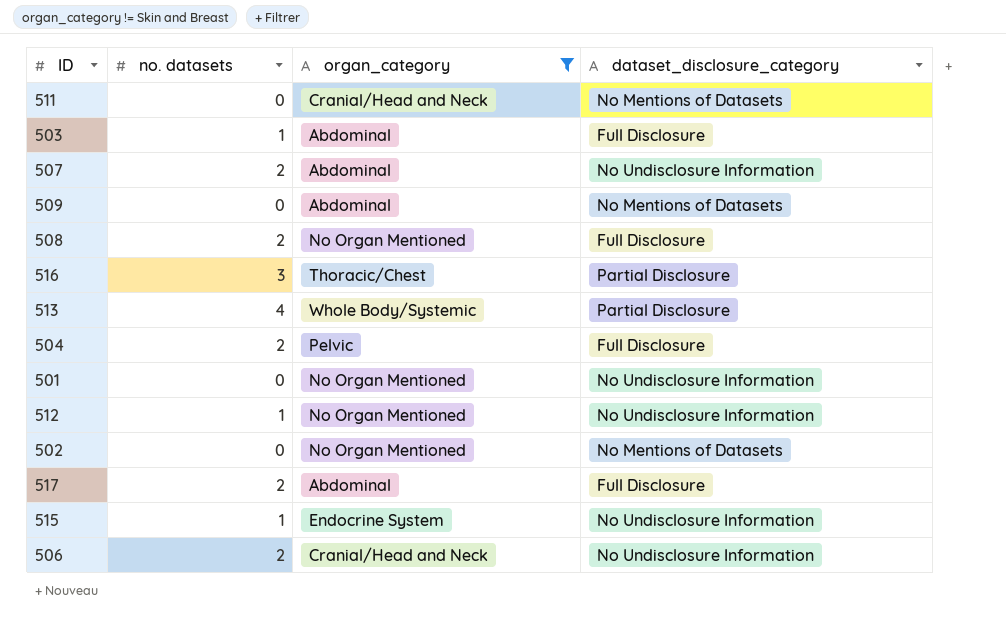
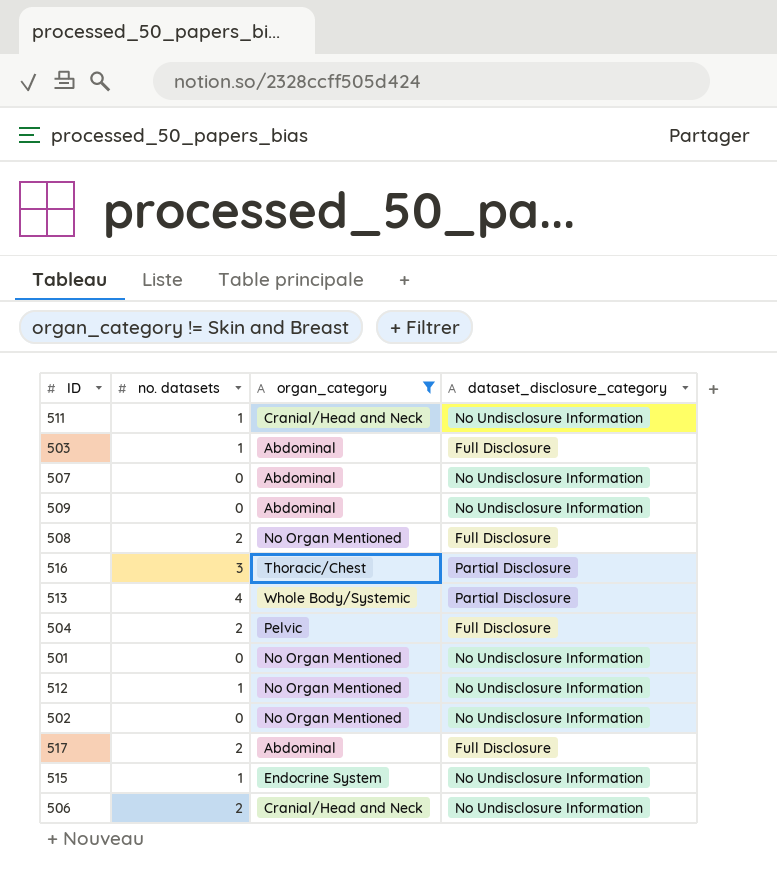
511 | no. datasets: 0 -> 1
511 | dataset_disclosure_category: No Mentions of Datasets -> No Undisclosure Information
507 | no. datasets: 2 -> 0
509 | dataset_disclosure_category: No Mentions of Datasets -> No Undisclosure Information
502 | dataset_disclosure_category: No Mentions of Datasets -> No Undisclosure Information

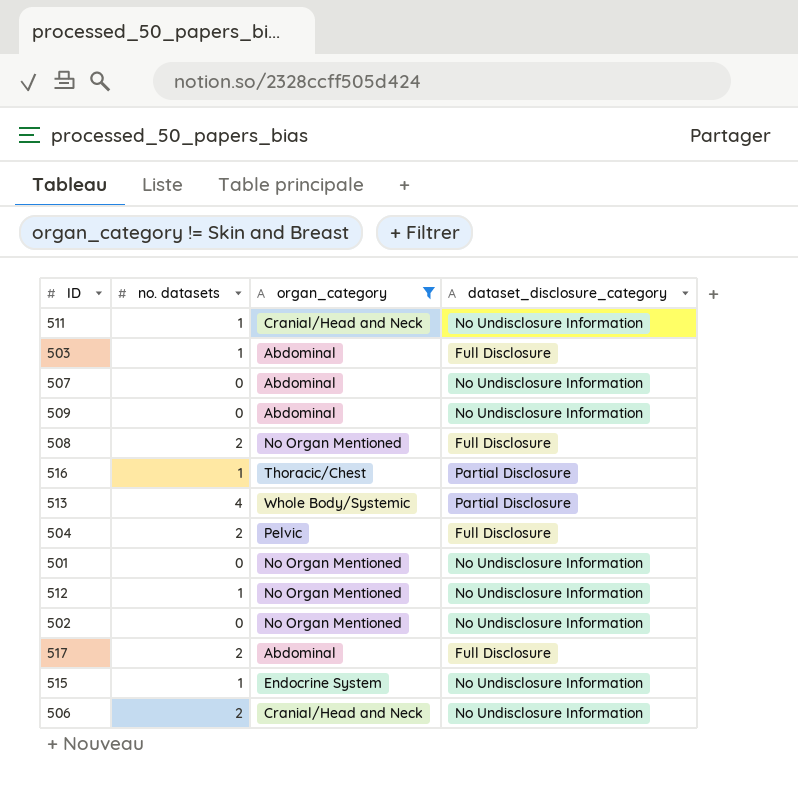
516 | no. datasets: 3 -> 1

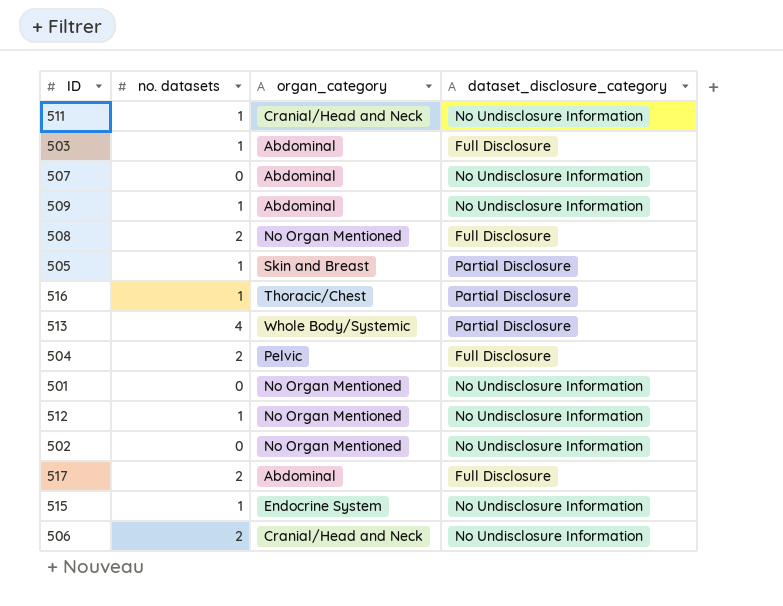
filter: organ_category != Skin and Breast -> none
509 | no. datasets: 0 -> 1

